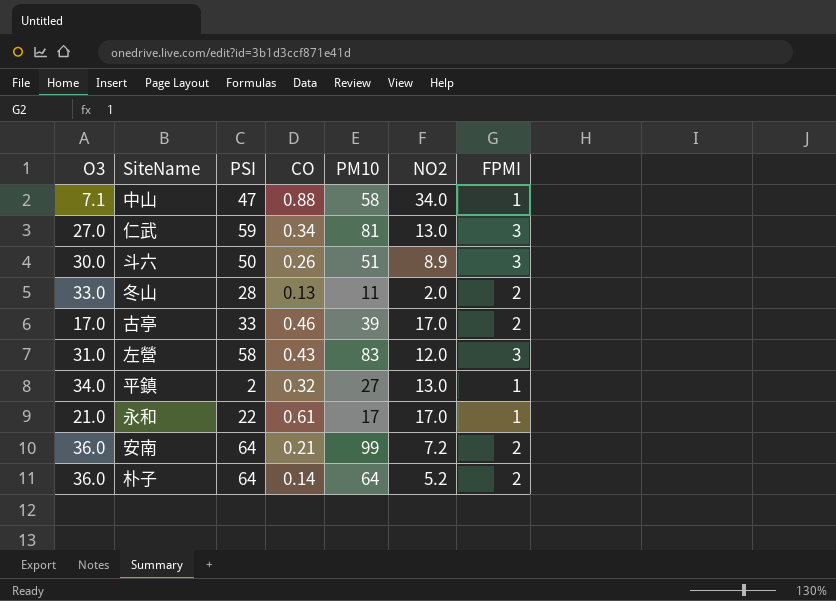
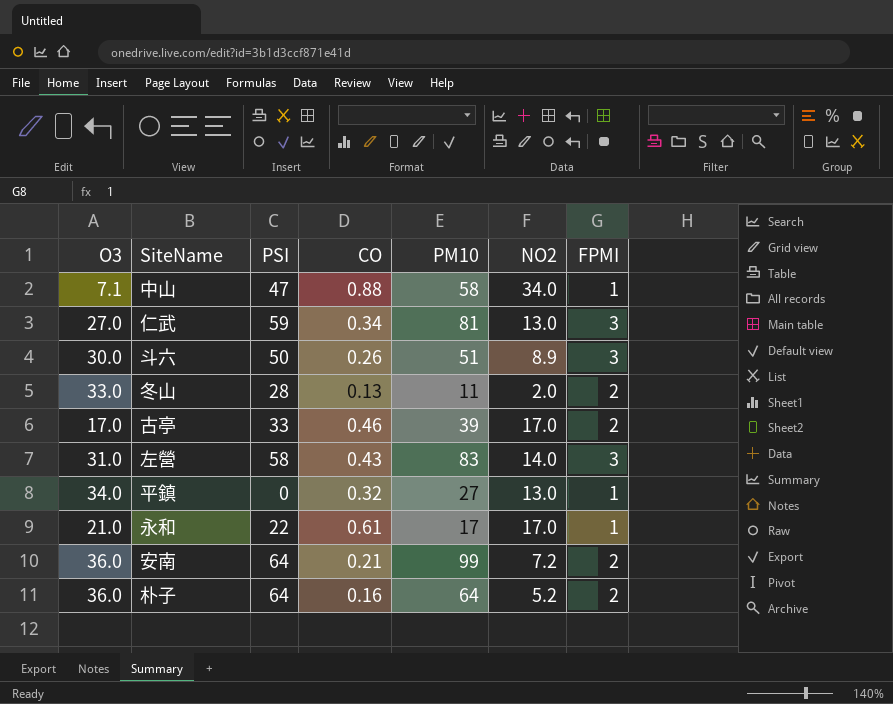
左營 | NO2: 12.0 -> 14.0
平鎮 | PSI: 2 -> 0
朴子 | CO: 0.14 -> 0.16

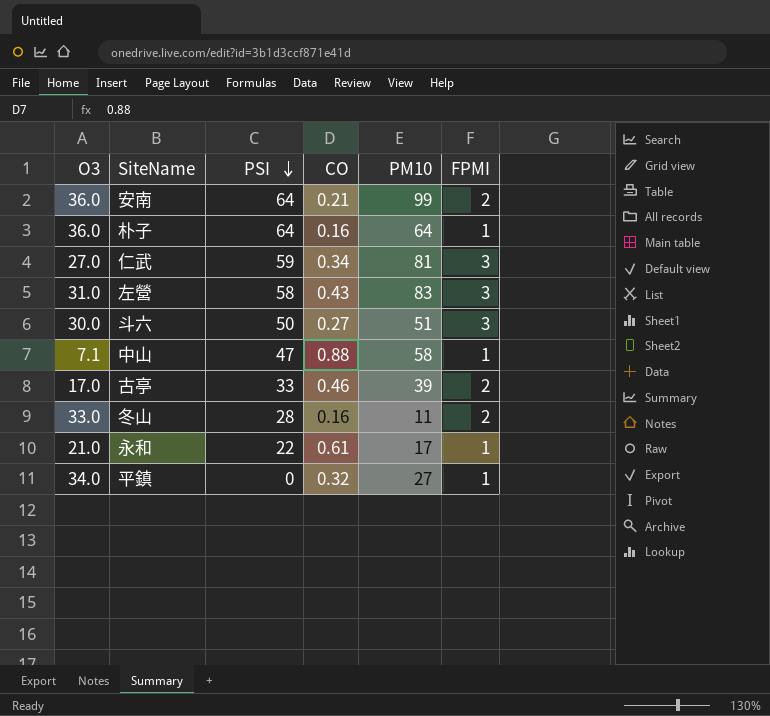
row order: none -> PSI descending
column NO2 | position: 6 -> none
朴子 | FPMI: 2 -> 1
斗六 | CO: 0.26 -> 0.27
冬山 | CO: 0.13 -> 0.16

